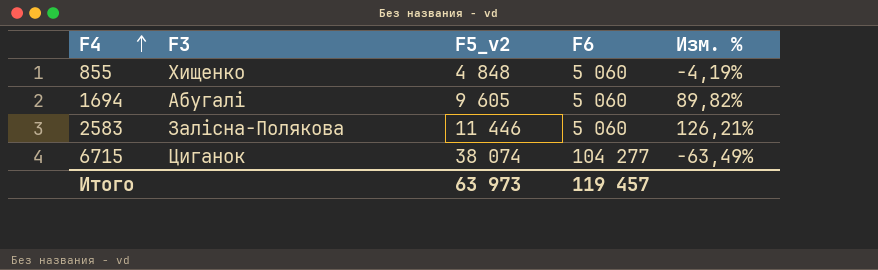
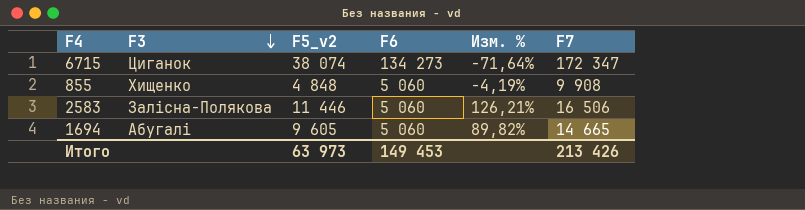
row order: F4 ascending -> F3 descending
column F7 | formula: none -> [F5_v2] + [F6]
6715 | F6: 104 277 -> 134 273
6715 | Изм. %: -63,49% -> -71,64%
Итого | F6: 119 457 -> 149 453

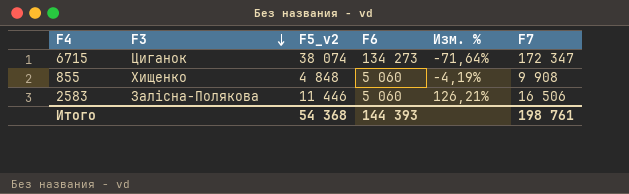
row 1694: Абугалі | 9 605 | 5 060 | 89,82% | 14 665 -> none
Итого | F5_v2: 63 973 -> 54 368
Итого | F6: 149 453 -> 144 393
Итого | F7: 213 426 -> 198 761

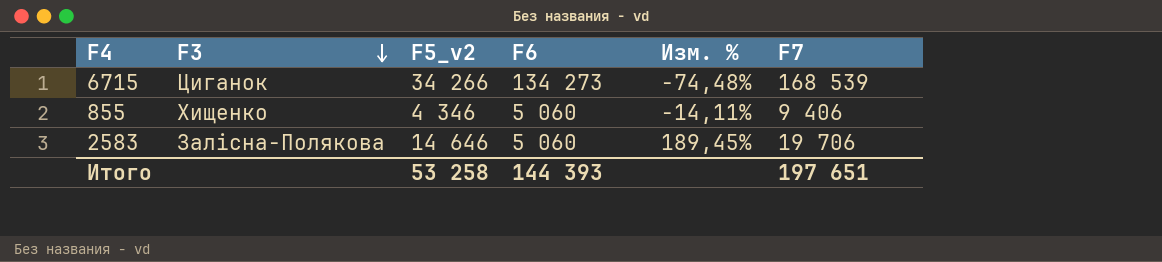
6715 | F5_v2: 38 074 -> 34 266
6715 | Изм. %: -71,64% -> -74,48%
6715 | F7: 172 347 -> 168 539
855 | F5_v2: 4 848 -> 4 346
855 | Изм. %: -4,19% -> -14,11%
855 | F7: 9 908 -> 9 406
2583 | F5_v2: 11 446 -> 14 646
2583 | Изм. %: 126,21% -> 189,45%
2583 | F7: 16 506 -> 19 706
Итого | F5_v2: 54 368 -> 53 258
Итого | F7: 198 761 -> 197 651

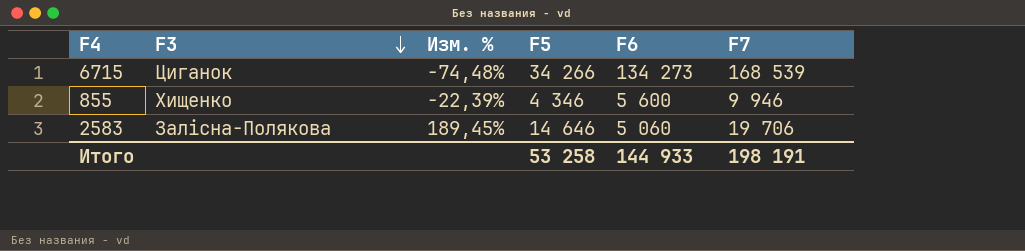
column Изм. % | position: 5 -> 3
column name: F5_v2 -> F5
855 | Изм. %: -14,11% -> -22,39%
855 | F6: 5 060 -> 5 600
855 | F7: 9 406 -> 9 946
Итого | F6: 144 393 -> 144 933
Итого | F7: 197 651 -> 198 191

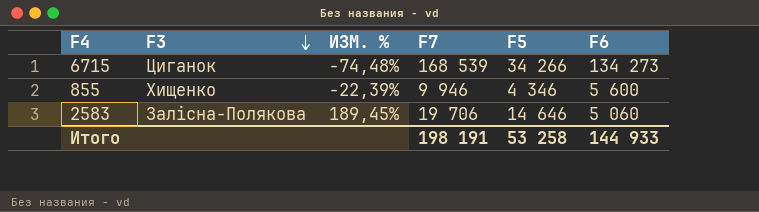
column name: Изм. % -> ИЗМ. %
column F7 | position: 6 -> 4

